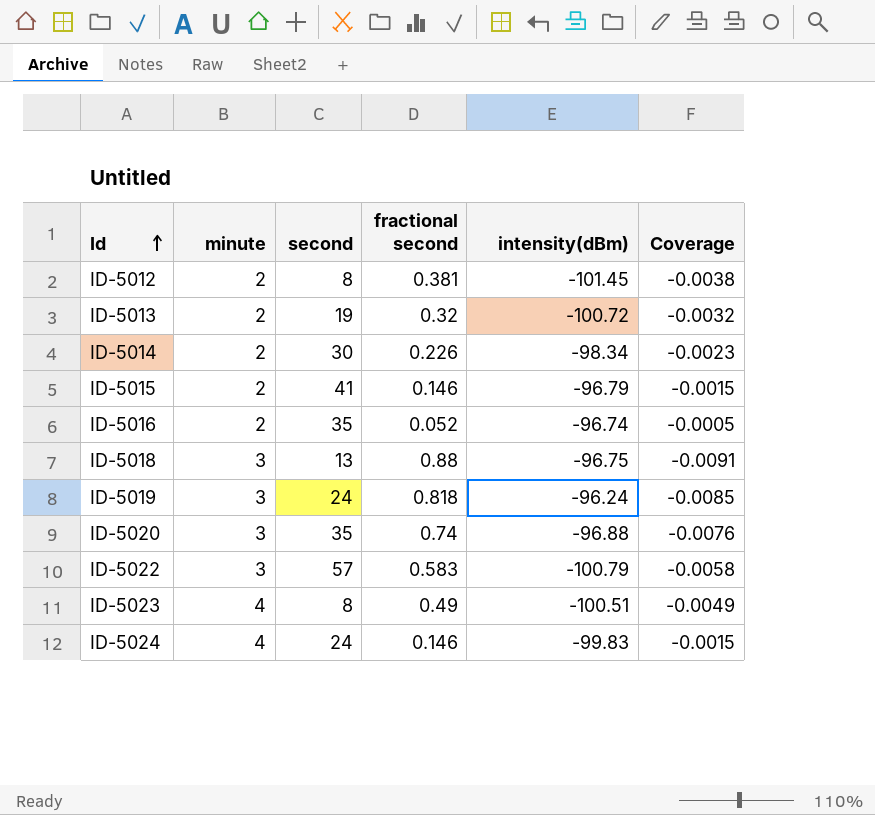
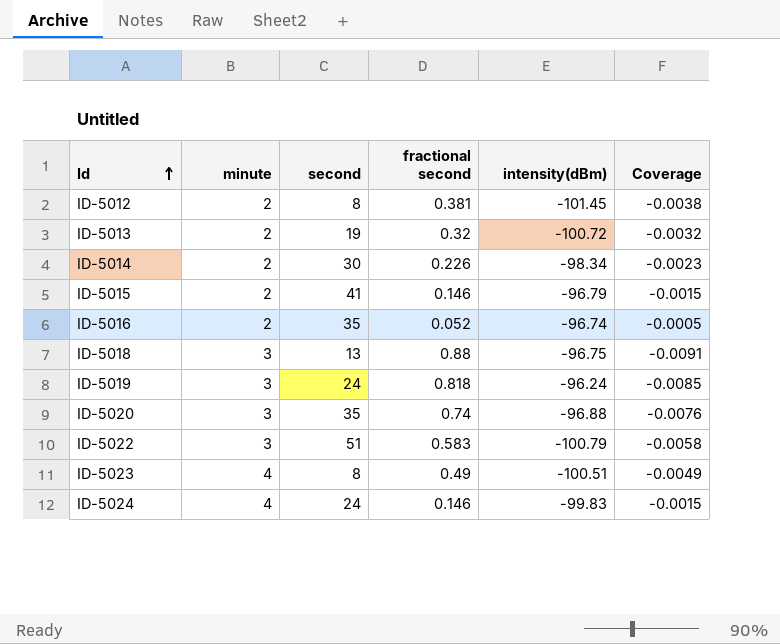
ID-5022 | second: 57 -> 51

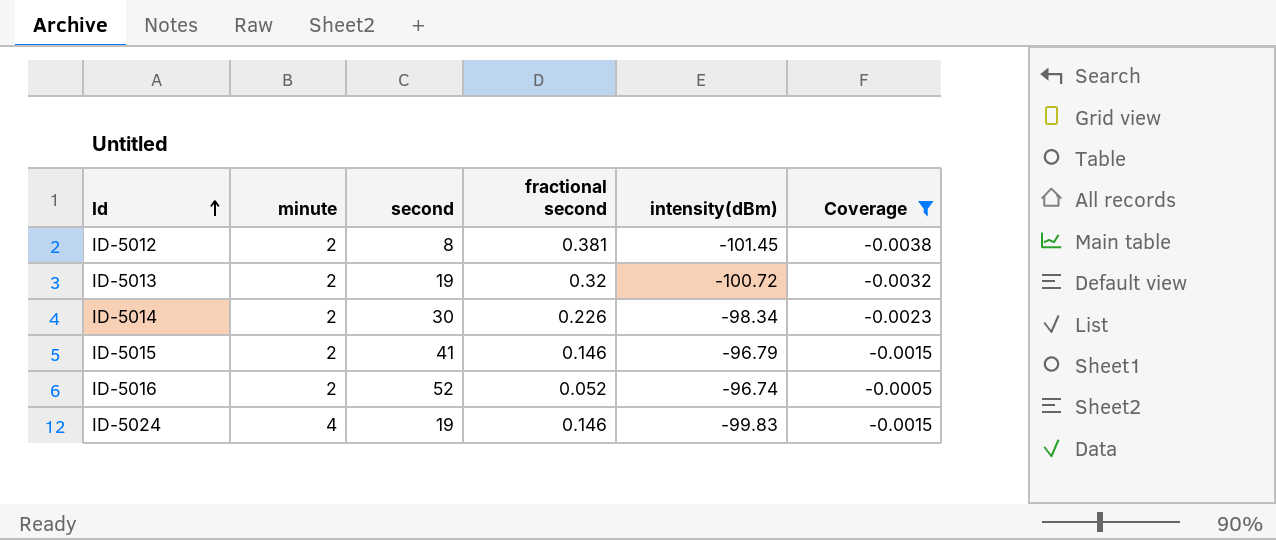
filter: none -> Coverage >= -0.0038
ID-5016 | second: 35 -> 52
ID-5024 | second: 24 -> 19

